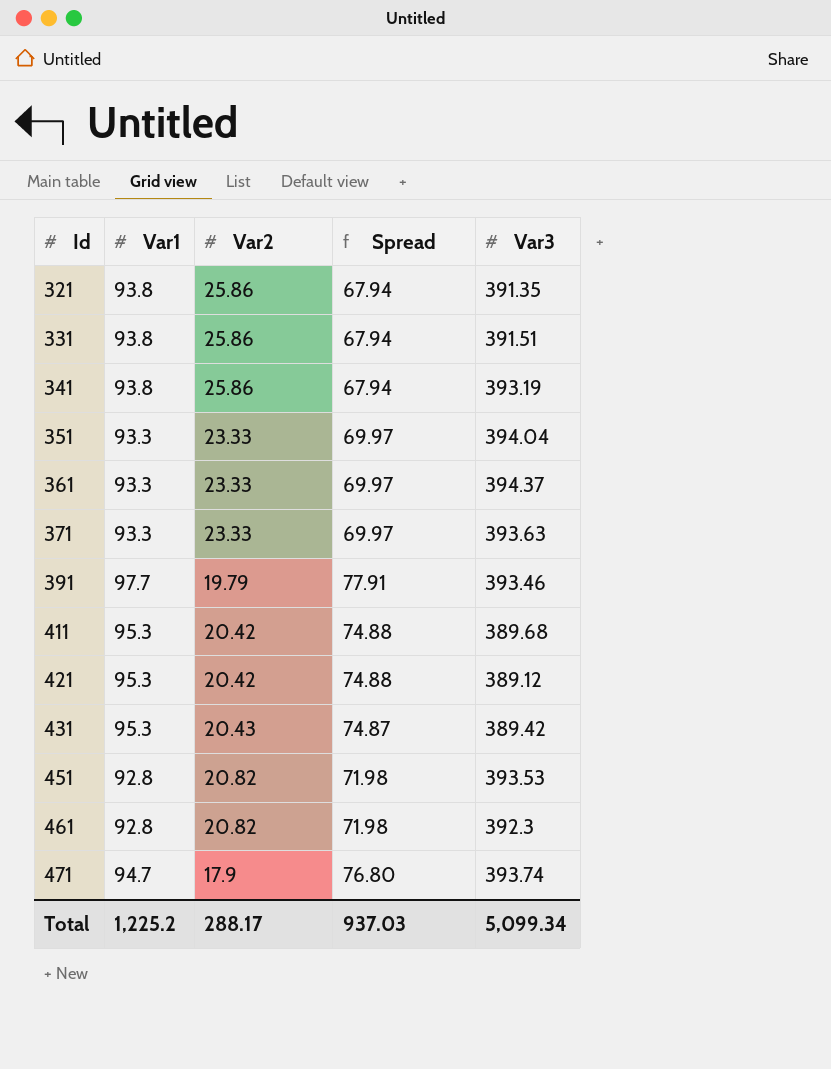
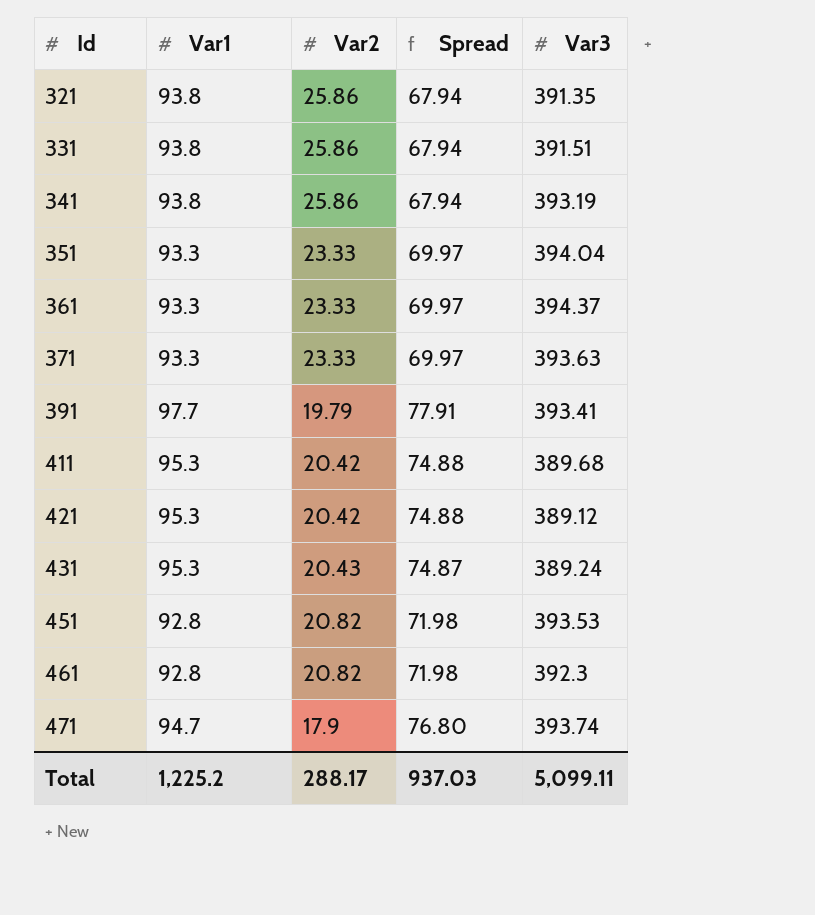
391 | Var3: 393.46 -> 393.41
431 | Var3: 389.42 -> 389.24
Total | Var3: 5,099.34 -> 5,099.11

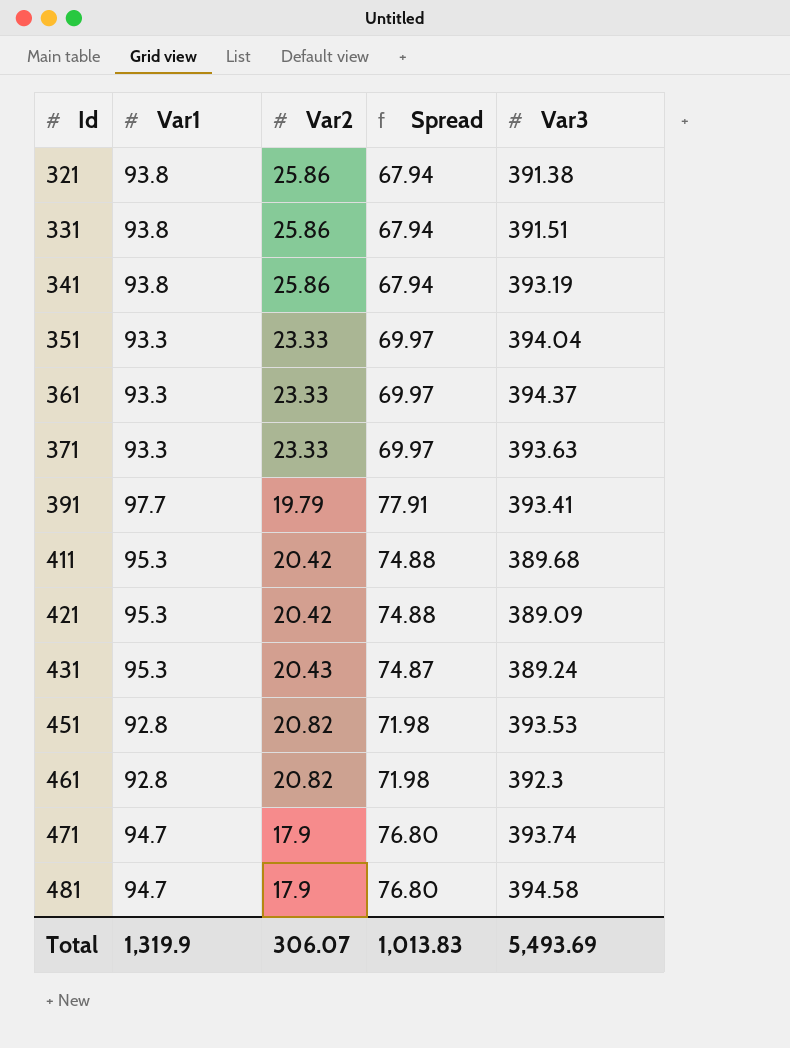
321 | Var3: 391.35 -> 391.38
421 | Var3: 389.12 -> 389.09
row 481: none -> 94.7 | 17.9 | 76.80 | 394.58
Total | Var1: 1,225.2 -> 1,319.9
Total | Var2: 288.17 -> 306.07
Total | Spread: 937.03 -> 1,013.83
Total | Var3: 5,099.11 -> 5,493.69

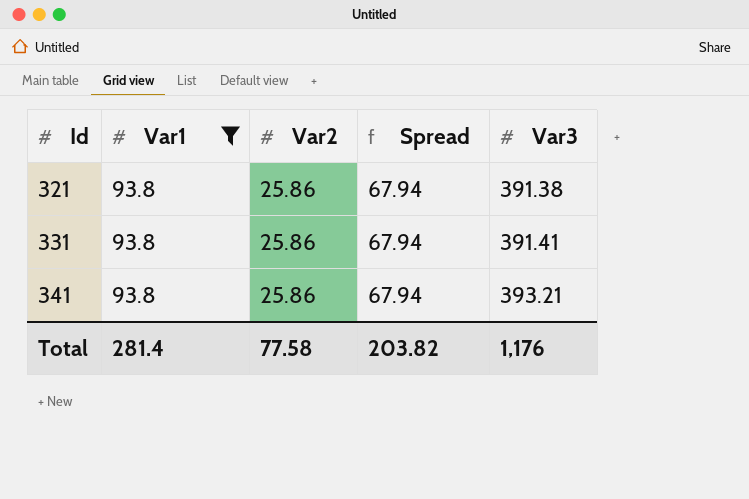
filter: none -> Var1 = 93.8
331 | Var3: 391.51 -> 391.41
341 | Var3: 393.19 -> 393.21
Total | Var1: 1,319.9 -> 281.4
Total | Var2: 306.07 -> 77.58
Total | Spread: 1,013.83 -> 203.82
Total | Var3: 5,493.69 -> 1,176

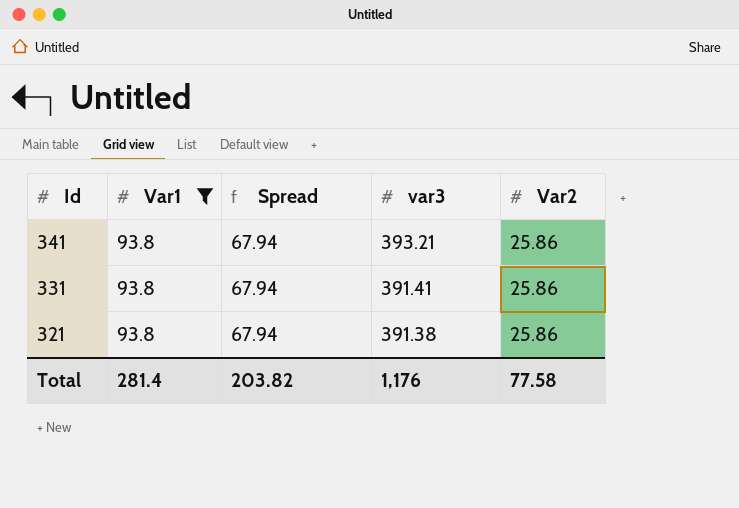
row order: Id ascending -> Id descending
column name: Var3 -> var3
column Var2 | position: 3 -> 5

